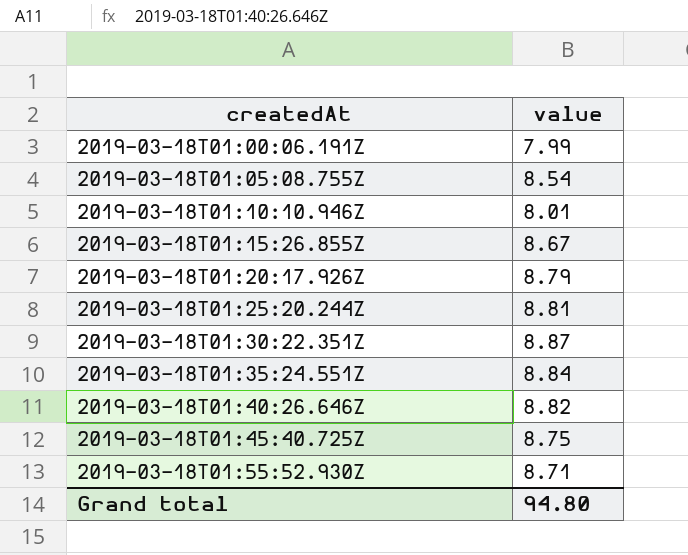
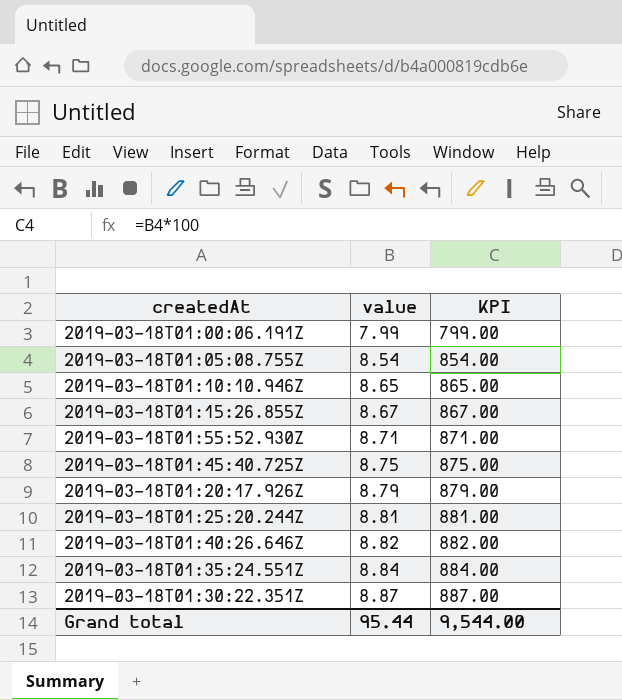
row order: createdAt ascending -> value ascending
column KPI | formula: none -> [value] * 100
2019-03-18T01:10:10.946Z | value: 8.01 -> 8.65
Grand total | value: 94.80 -> 95.44

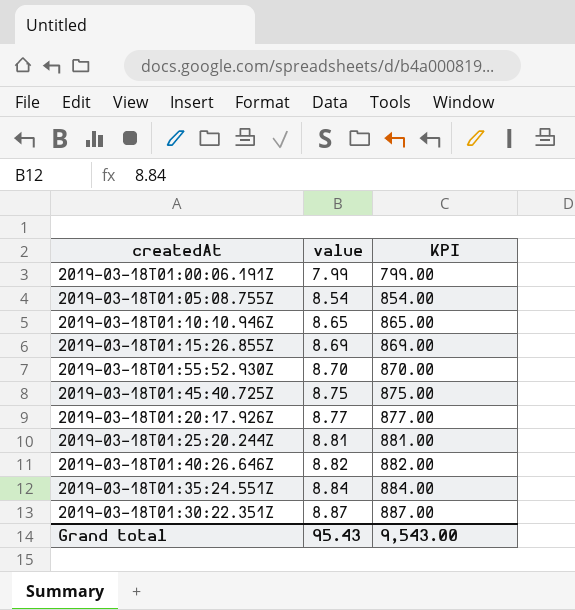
2019-03-18T01:15:26.855Z | value: 8.67 -> 8.69
2019-03-18T01:15:26.855Z | KPI: 867.00 -> 869.00
2019-03-18T01:55:52.930Z | value: 8.71 -> 8.70
2019-03-18T01:55:52.930Z | KPI: 871.00 -> 870.00
2019-03-18T01:20:17.926Z | value: 8.79 -> 8.77
2019-03-18T01:20:17.926Z | KPI: 879.00 -> 877.00
Grand total | value: 95.44 -> 95.43
Grand total | KPI: 9,544.00 -> 9,543.00

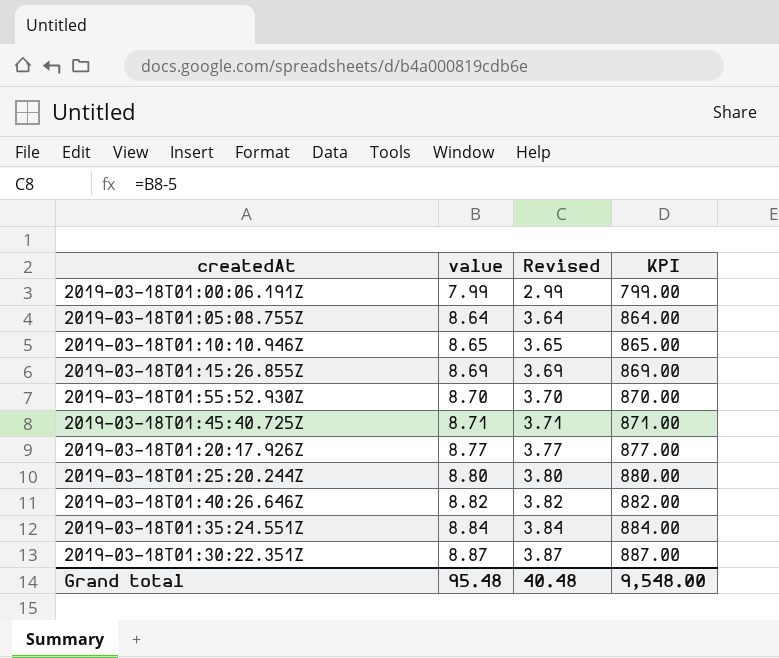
column Revised | formula: none -> [value] - 5
2019-03-18T01:05:08.755Z | value: 8.54 -> 8.64
2019-03-18T01:05:08.755Z | KPI: 854.00 -> 864.00
2019-03-18T01:45:40.725Z | value: 8.75 -> 8.71
2019-03-18T01:45:40.725Z | KPI: 875.00 -> 871.00
2019-03-18T01:25:20.244Z | value: 8.81 -> 8.80
2019-03-18T01:25:20.244Z | KPI: 881.00 -> 880.00
Grand total | value: 95.43 -> 95.48
Grand total | KPI: 9,543.00 -> 9,548.00

